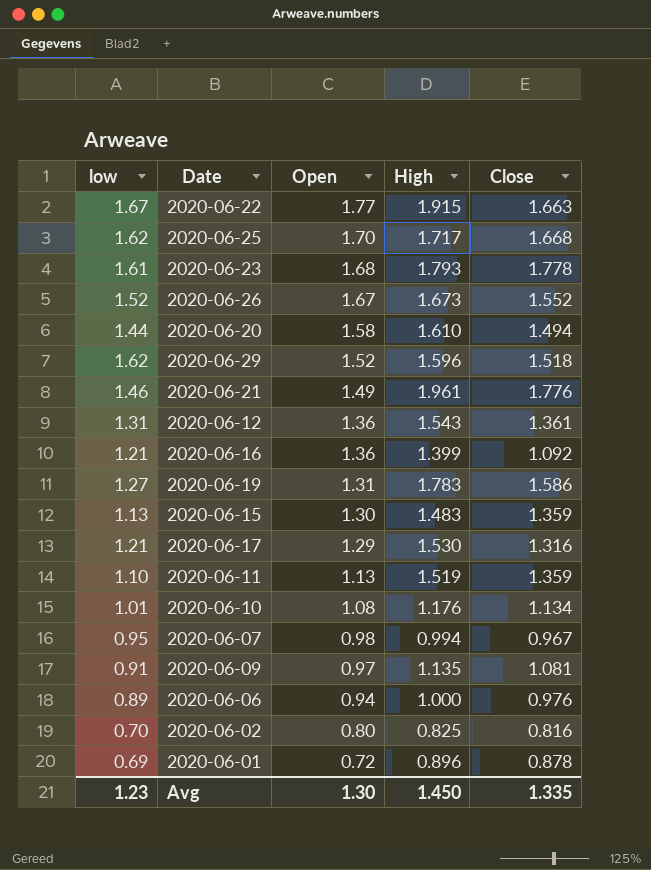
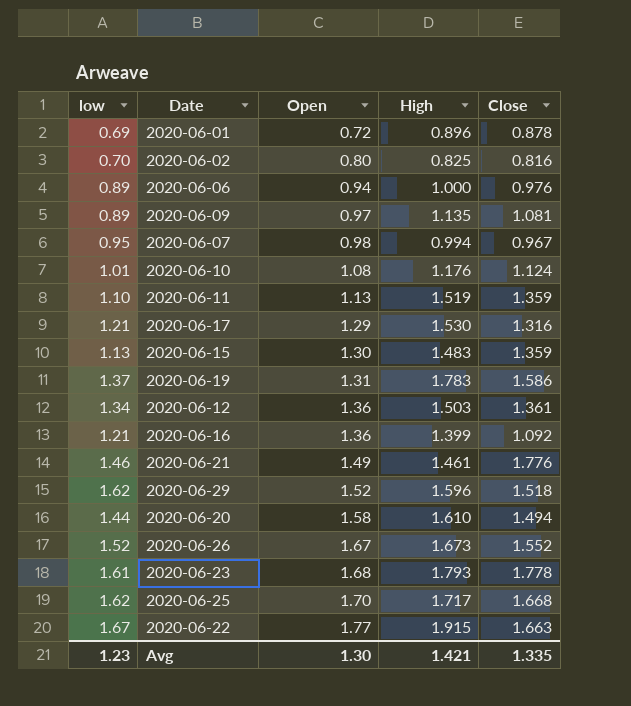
row order: Open descending -> Open ascending
2020-06-09 | low: 0.91 -> 0.89
2020-06-10 | Close: 1.134 -> 1.124
2020-06-19 | low: 1.27 -> 1.37
2020-06-12 | low: 1.31 -> 1.34
2020-06-12 | High: 1.543 -> 1.503
2020-06-21 | High: 1.961 -> 1.461
Avg | High: 1.450 -> 1.421

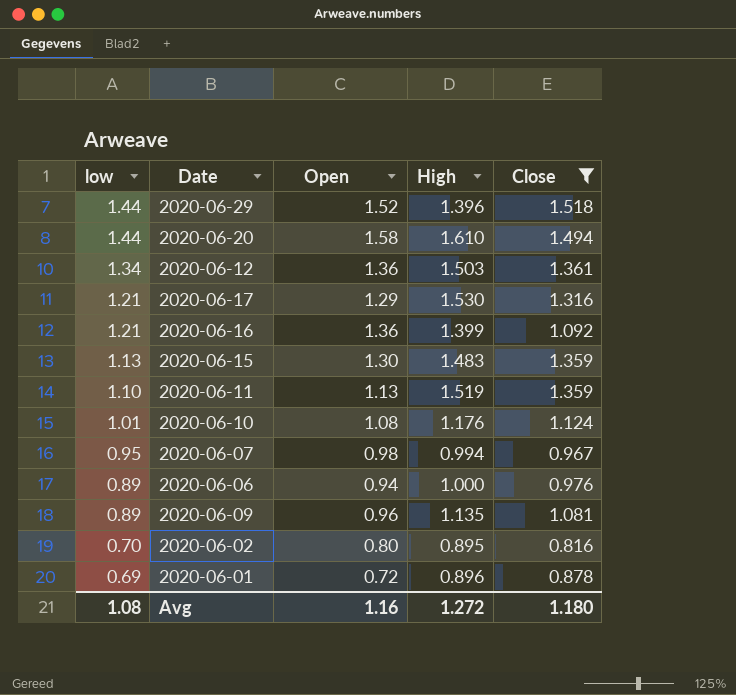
filter: none -> Close <= 1.518
row order: Open ascending -> low descending
2020-06-29 | low: 1.62 -> 1.44
2020-06-29 | High: 1.596 -> 1.396
2020-06-09 | Open: 0.97 -> 0.96
2020-06-02 | High: 0.825 -> 0.895
Avg | low: 1.23 -> 1.08
Avg | Open: 1.30 -> 1.16
Avg | High: 1.421 -> 1.272
Avg | Close: 1.335 -> 1.180

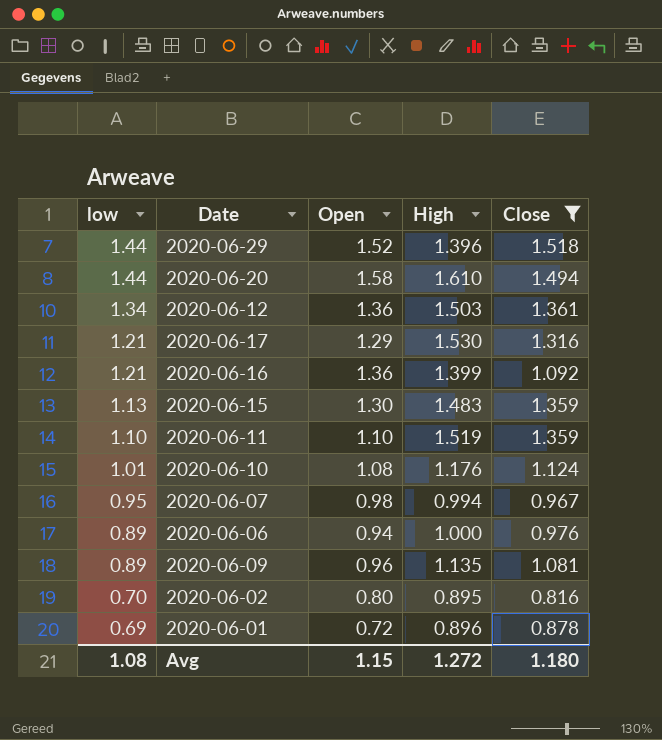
2020-06-11 | Open: 1.13 -> 1.10
Avg | Open: 1.16 -> 1.15

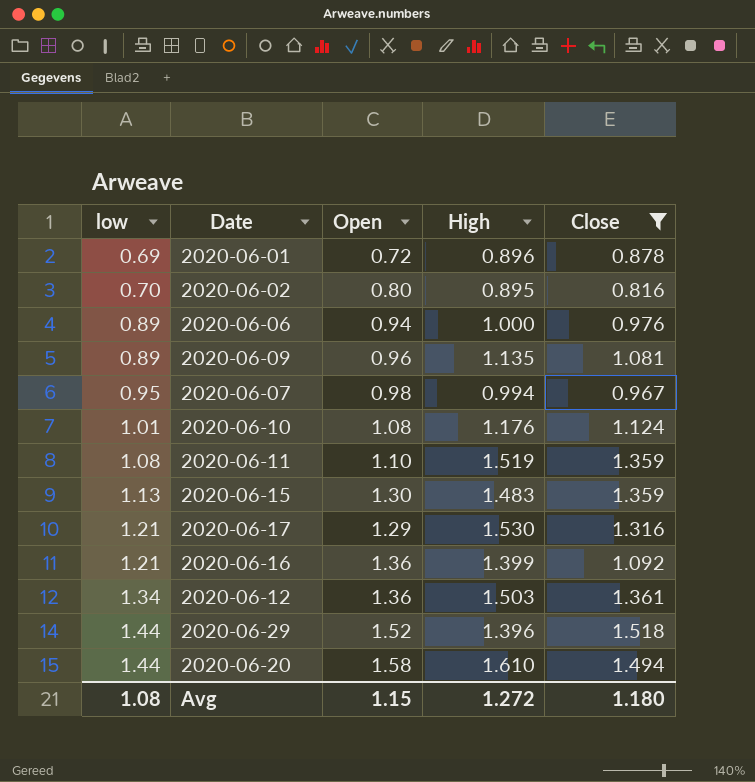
row order: low descending -> low ascending
2020-06-11 | low: 1.10 -> 1.08

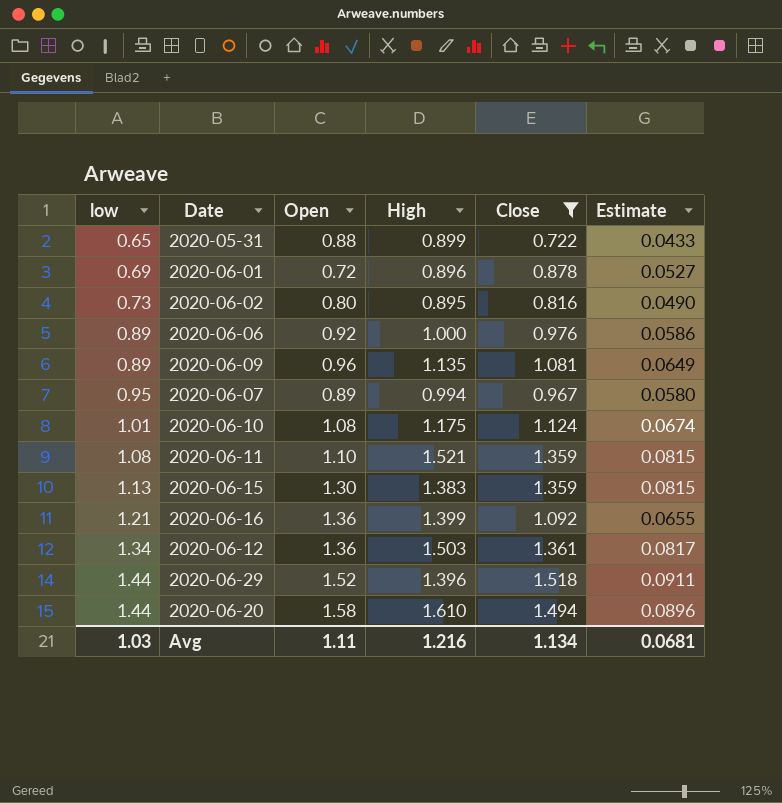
column Estimate | formula: none -> [Close] * 0.06
row 2020-06-17: 1.21 | 1.29 | 1.530 | 1.316 -> none
row 2020-05-31: none -> 0.65 | 0.88 | 0.899 | 0.722 | 0.0433
2020-06-02 | low: 0.70 -> 0.73
2020-06-06 | Open: 0.94 -> 0.92
2020-06-07 | Open: 0.98 -> 0.89
2020-06-10 | High: 1.176 -> 1.175
2020-06-11 | High: 1.519 -> 1.521
2020-06-15 | High: 1.483 -> 1.383
Avg | low: 1.08 -> 1.03
Avg | Open: 1.15 -> 1.11
Avg | High: 1.272 -> 1.216
Avg | Close: 1.180 -> 1.134

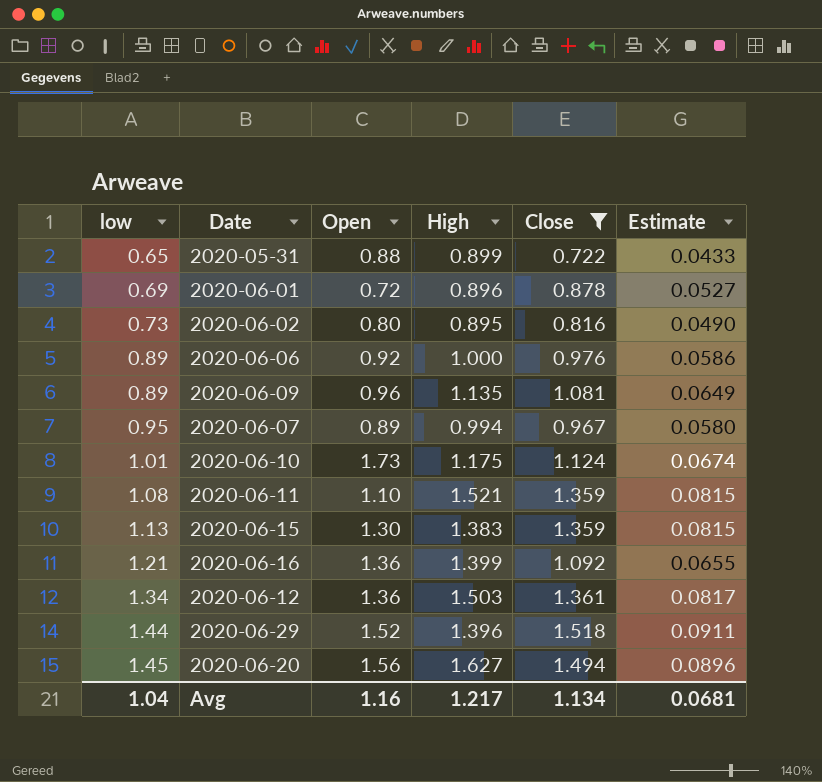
2020-06-10 | Open: 1.08 -> 1.73
2020-06-20 | low: 1.44 -> 1.45
2020-06-20 | Open: 1.58 -> 1.56
2020-06-20 | High: 1.610 -> 1.627
Avg | low: 1.03 -> 1.04
Avg | Open: 1.11 -> 1.16
Avg | High: 1.216 -> 1.217

